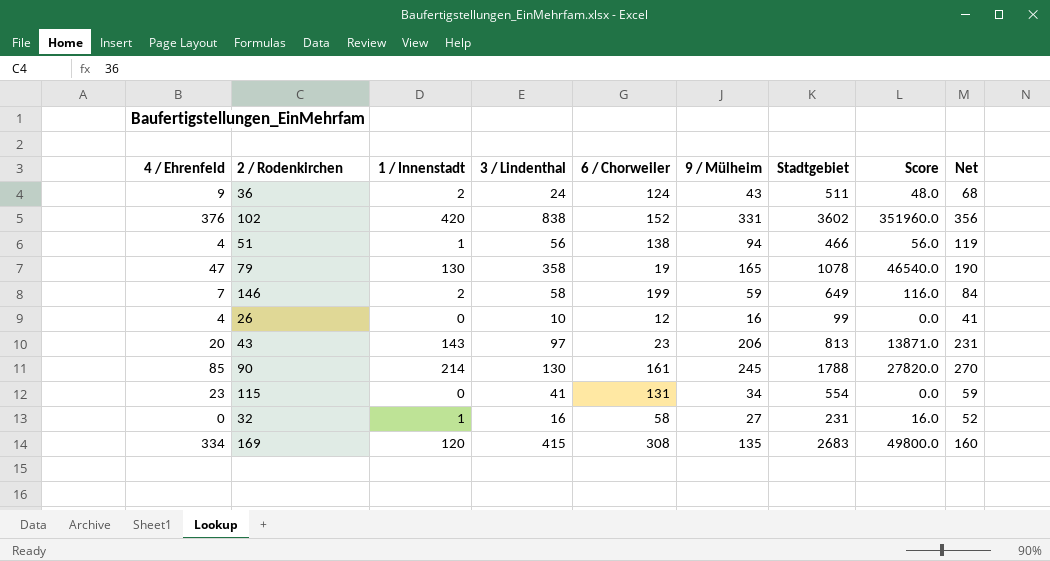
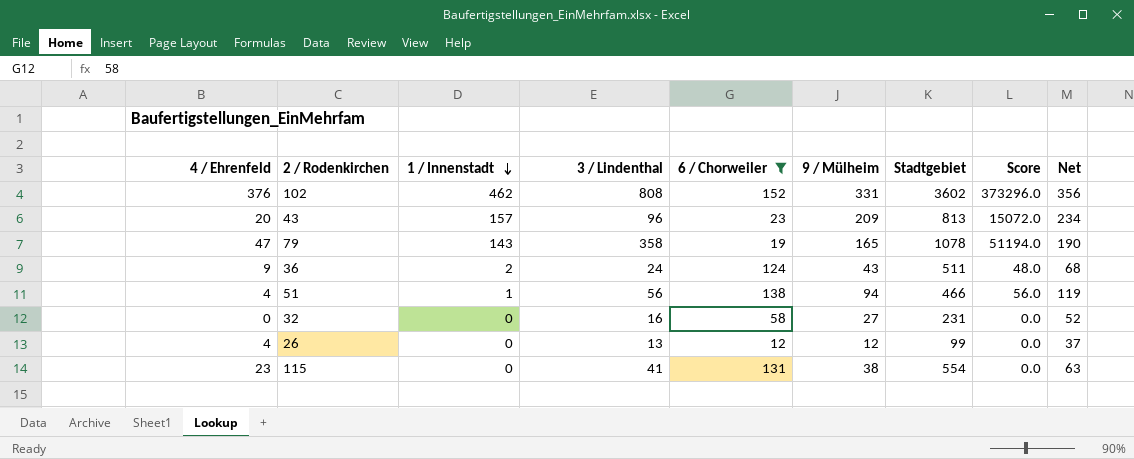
filter: none -> 6 / Chorweiler <= 152
row order: none -> 1 / Innenstadt descending
102 | 1 / Innenstadt: 420 -> 462
102 | 3 / Lindenthal: 838 -> 808
102 | Score: 351960.0 -> 373296.0
43 | 1 / Innenstadt: 143 -> 157
43 | 3 / Lindenthal: 97 -> 96
43 | 9 / Mülheim: 206 -> 209
43 | Score: 13871.0 -> 15072.0
43 | Net: 231 -> 234
79 | 1 / Innenstadt: 130 -> 143
79 | Score: 46540.0 -> 51194.0
32 | 1 / Innenstadt: 1 -> 0
32 | Score: 16.0 -> 0.0
26 | 3 / Lindenthal: 10 -> 13
26 | 9 / Mülheim: 16 -> 12
26 | Net: 41 -> 37
115 | 9 / Mülheim: 34 -> 38
115 | Net: 59 -> 63

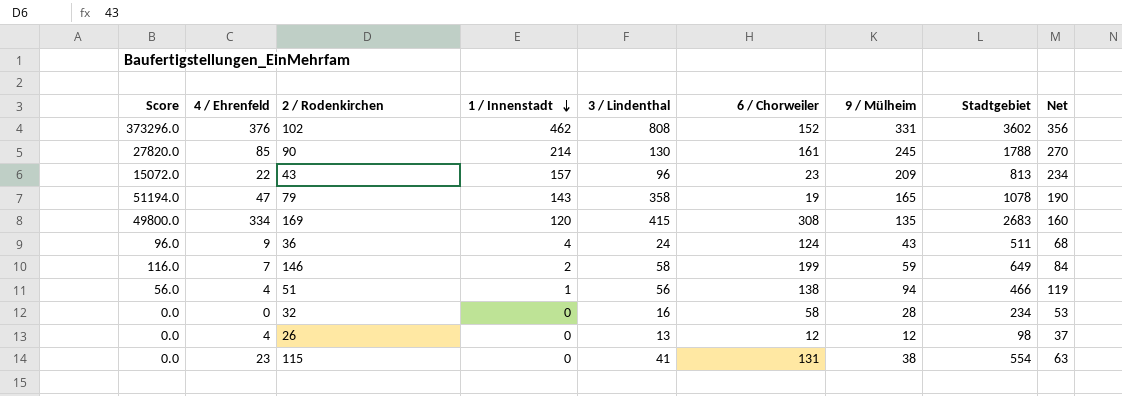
filter: 6 / Chorweiler <= 152 -> none
column Score | position: 8 -> 1
43 | 4 / Ehrenfeld: 20 -> 22
36 | Score: 48.0 -> 96.0
36 | 1 / Innenstadt: 2 -> 4
32 | 9 / Mülheim: 27 -> 28
32 | Stadtgebiet: 231 -> 234
32 | Net: 52 -> 53
26 | Stadtgebiet: 99 -> 98

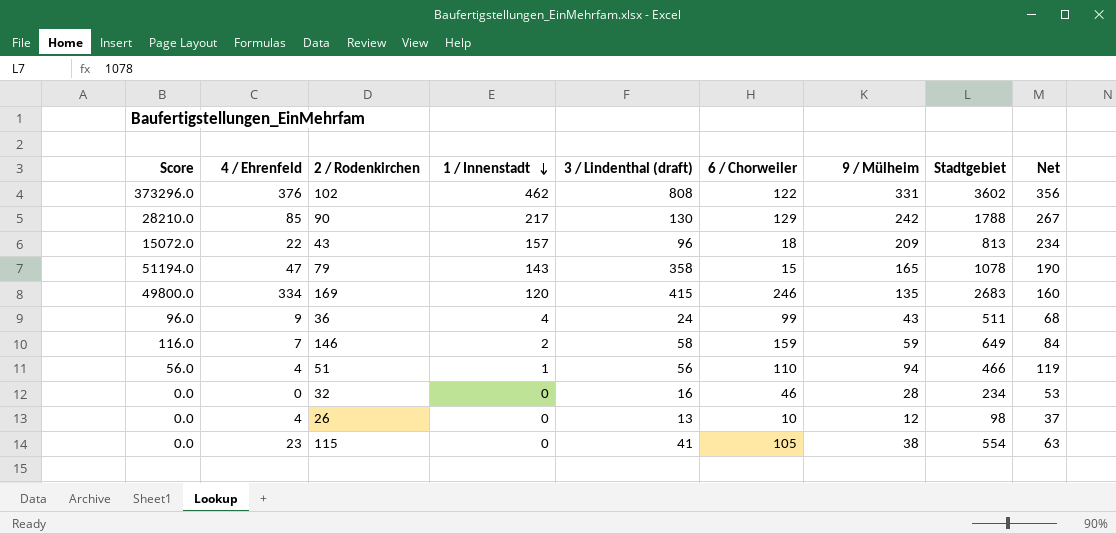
column name: 3 / Lindenthal -> 3 / Lindenthal (draft)
102 | 6 / Chorweiler: 152 -> 122
90 | Score: 27820.0 -> 28210.0
90 | 1 / Innenstadt: 214 -> 217
90 | 6 / Chorweiler: 161 -> 129
90 | 9 / Mülheim: 245 -> 242
90 | Net: 270 -> 267
43 | 6 / Chorweiler: 23 -> 18
79 | 6 / Chorweiler: 19 -> 15
169 | 6 / Chorweiler: 308 -> 246
36 | 6 / Chorweiler: 124 -> 99
146 | 6 / Chorweiler: 199 -> 159
51 | 6 / Chorweiler: 138 -> 110
32 | 6 / Chorweiler: 58 -> 46
26 | 6 / Chorweiler: 12 -> 10
115 | 6 / Chorweiler: 131 -> 105

